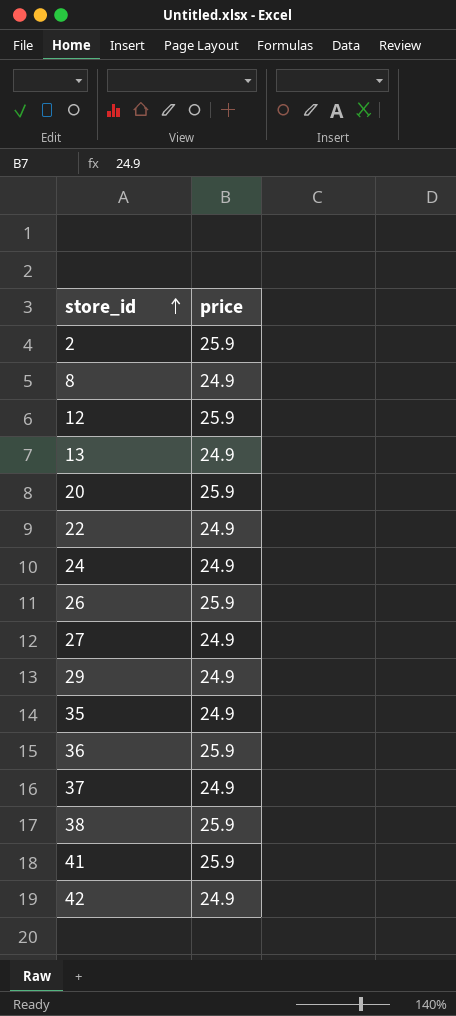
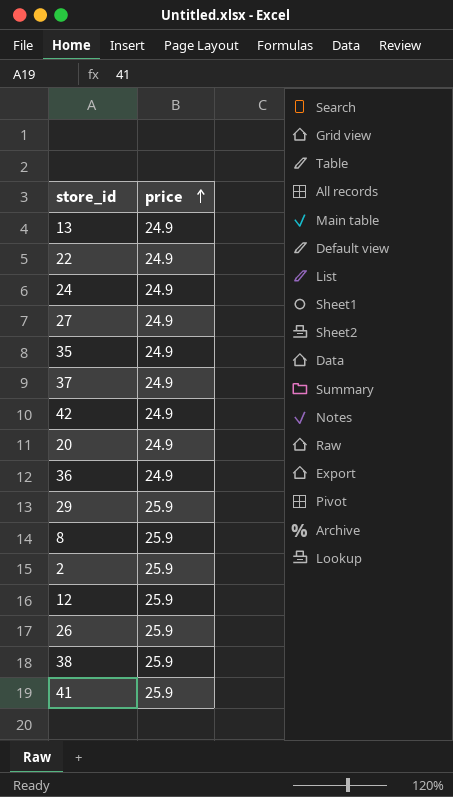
row order: store_id ascending -> price ascending
20 | price: 25.9 -> 24.9
36 | price: 25.9 -> 24.9
29 | price: 24.9 -> 25.9
8 | price: 24.9 -> 25.9

